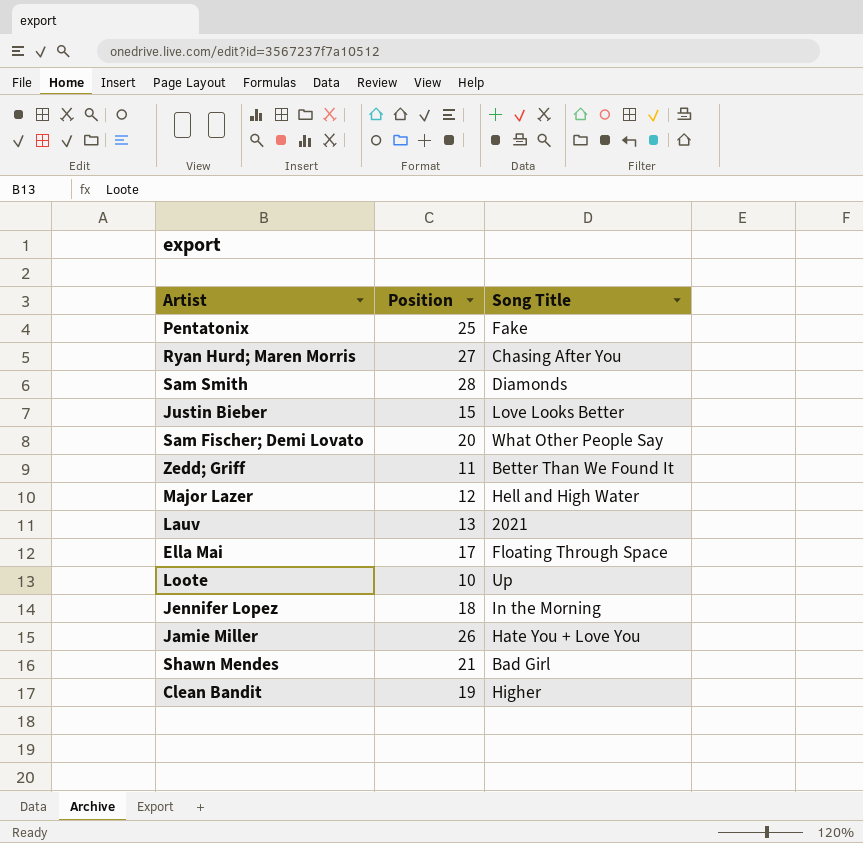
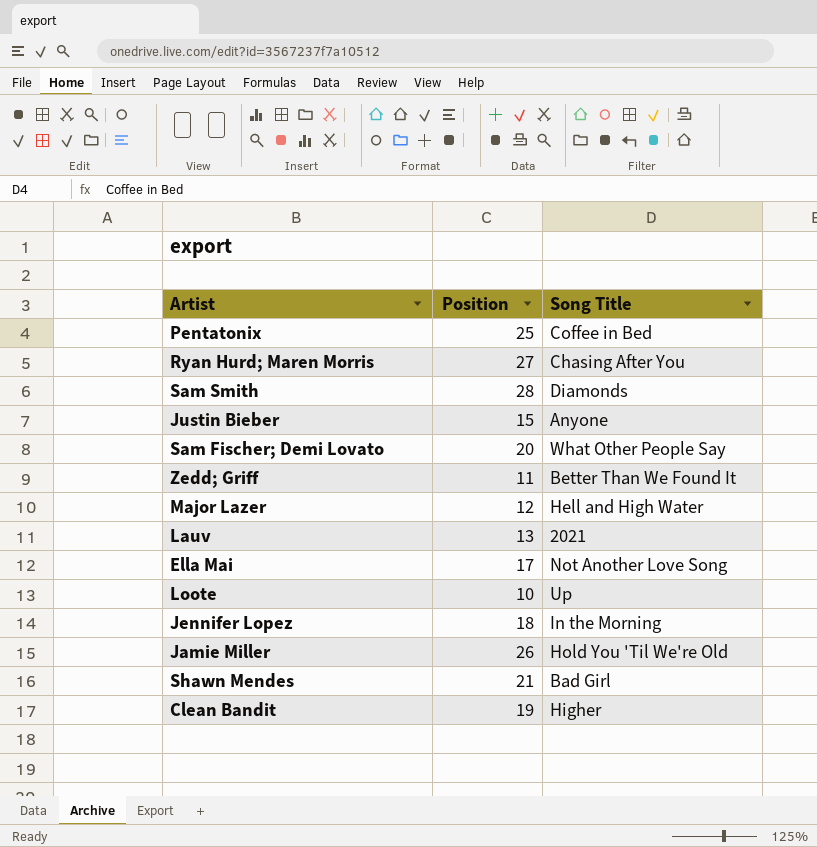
Pentatonix | Song Title: Fake -> Coffee in Bed
Justin Bieber | Song Title: Love Looks Better -> Anyone
Ella Mai | Song Title: Floating Through Space -> Not Another Love Song
Jamie Miller | Song Title: Hate You + Love You -> Hold You 'Til We're Old

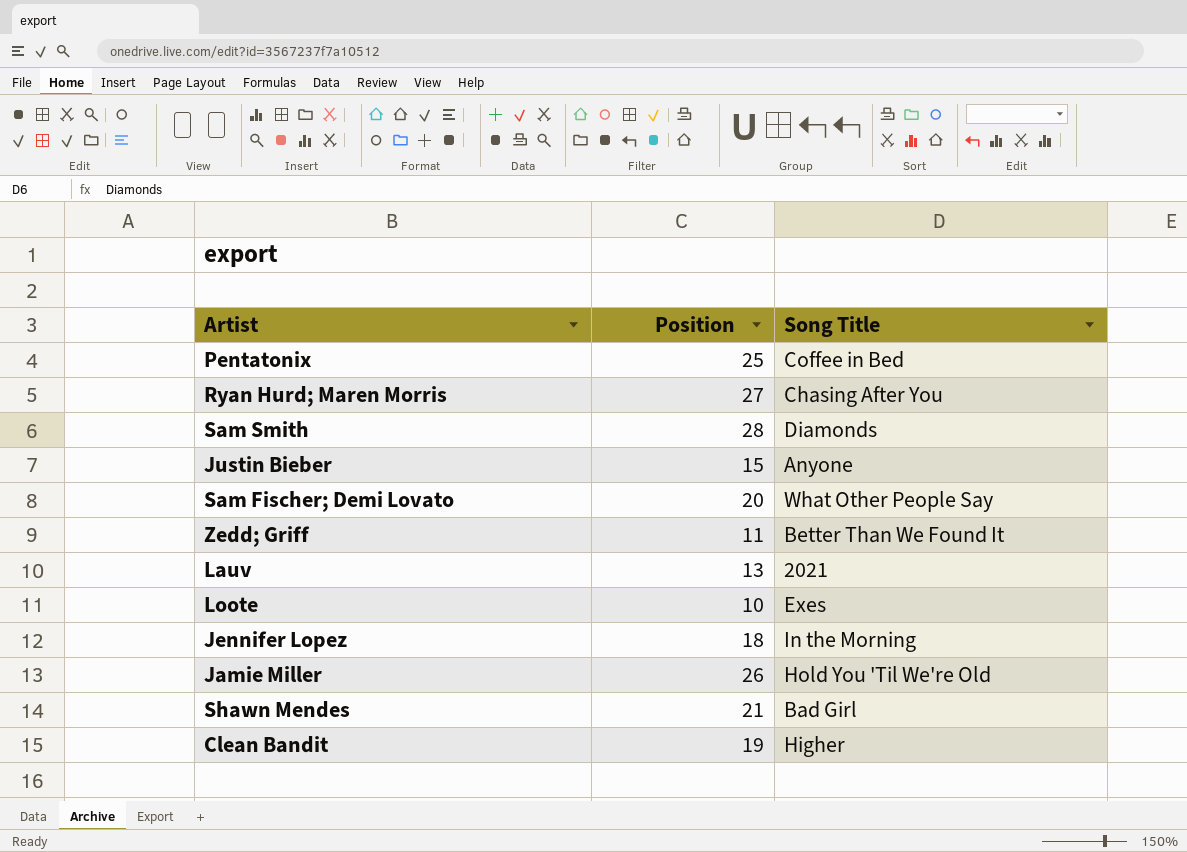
row Major Lazer: 12 | Hell and High Water -> none
row Ella Mai: 17 | Not Another Love Song -> none
Loote | Song Title: Up -> Exes

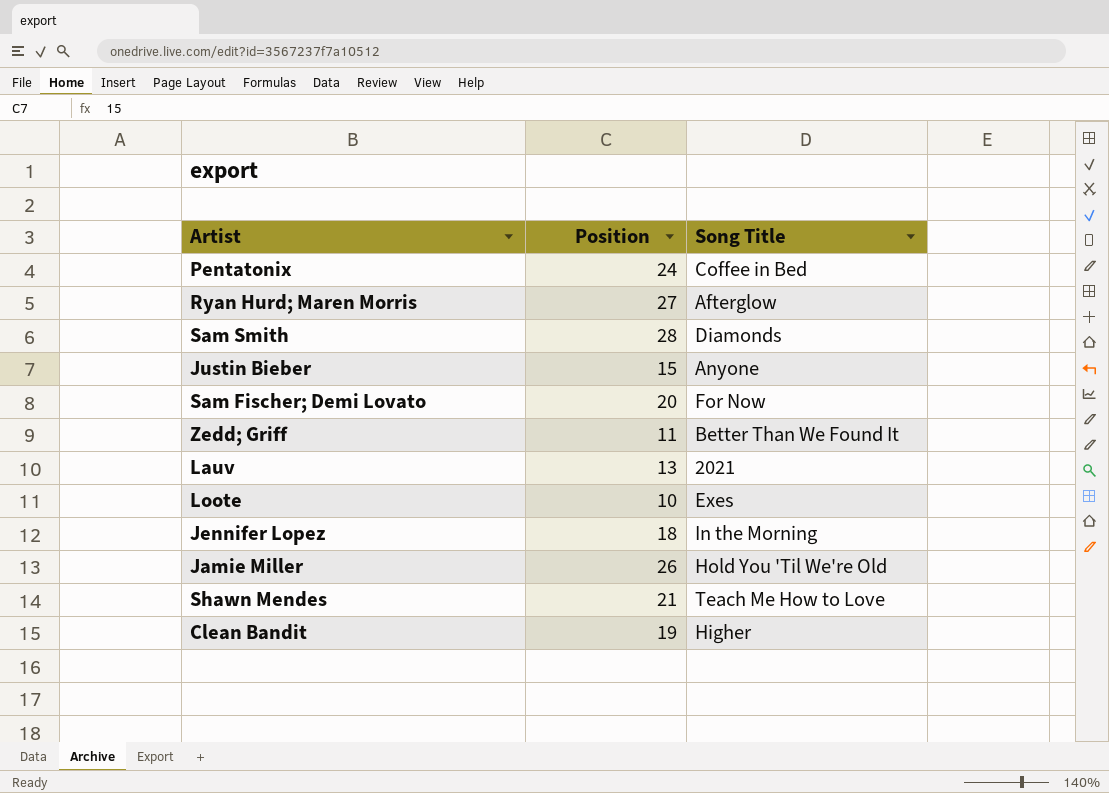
Pentatonix | Position: 25 -> 24
Ryan Hurd; Maren Morris | Song Title: Chasing After You -> Afterglow
Sam Fischer; Demi Lovato | Song Title: What Other People Say -> For Now
Shawn Mendes | Song Title: Bad Girl -> Teach Me How to Love

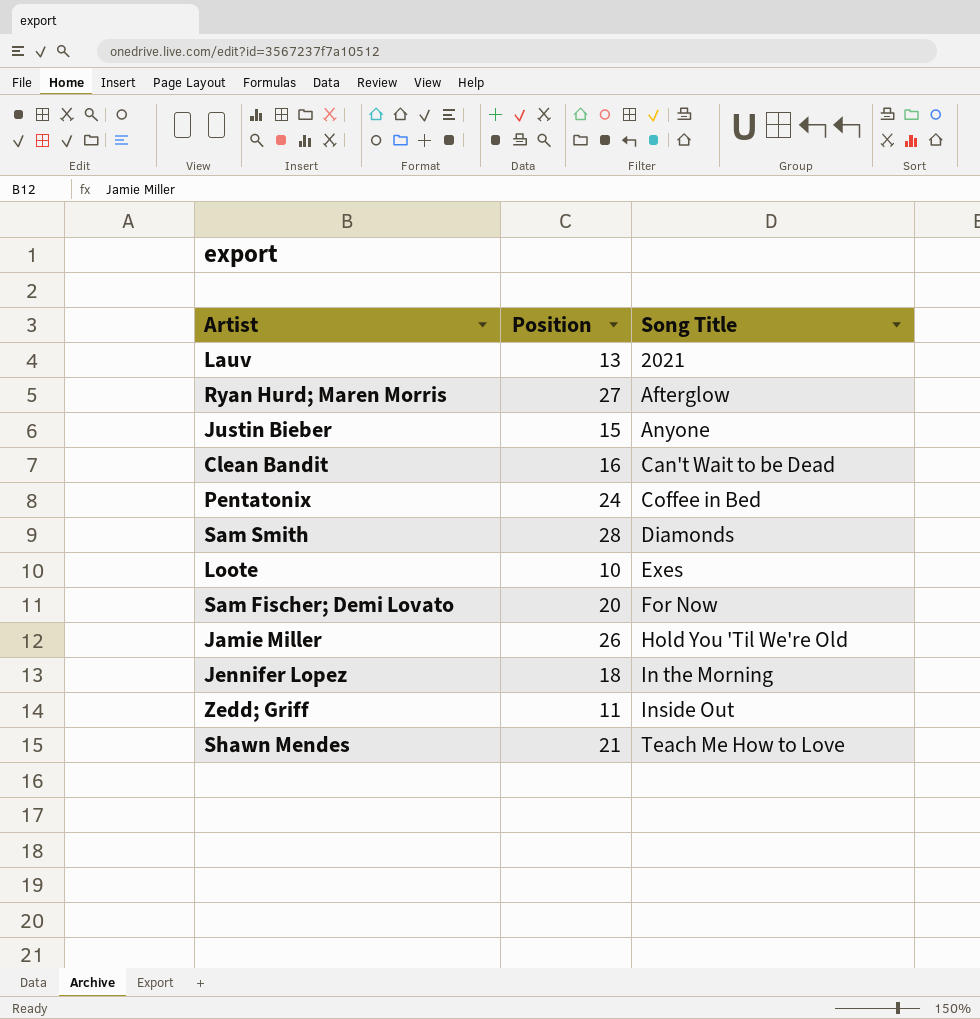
row order: none -> Song Title ascending
Clean Bandit | Position: 19 -> 16
Clean Bandit | Song Title: Higher -> Can't Wait to be Dead
Zedd; Griff | Song Title: Better Than We Found It -> Inside Out

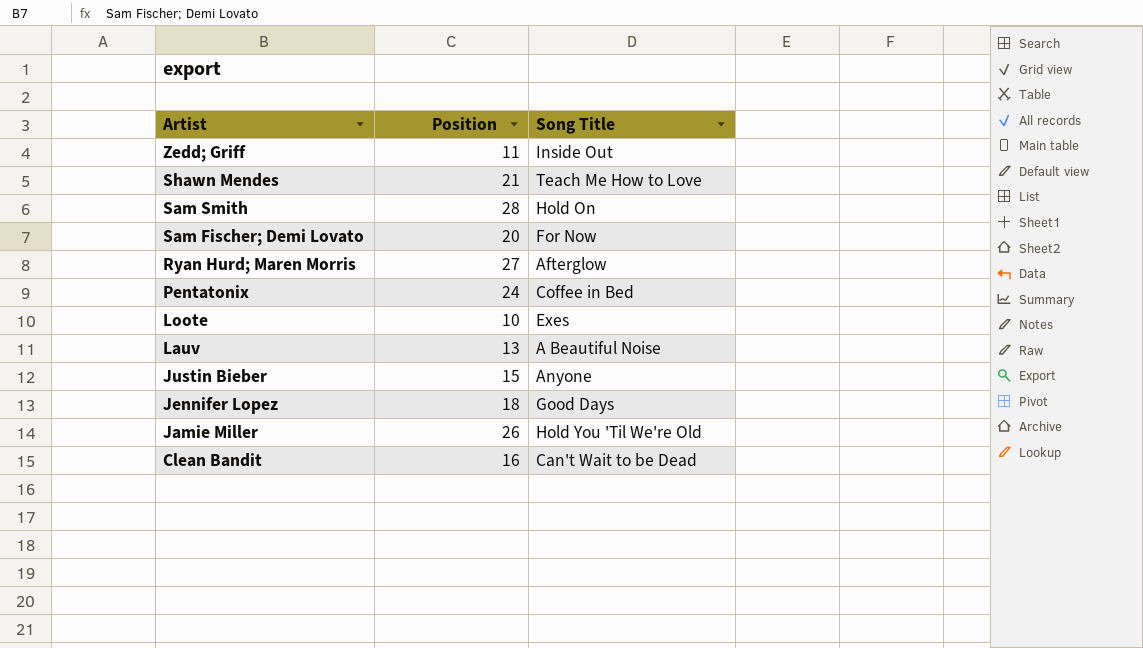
row order: Song Title ascending -> Artist descending
Sam Smith | Song Title: Diamonds -> Hold On
Lauv | Song Title: 2021 -> A Beautiful Noise
Jennifer Lopez | Song Title: In the Morning -> Good Days

